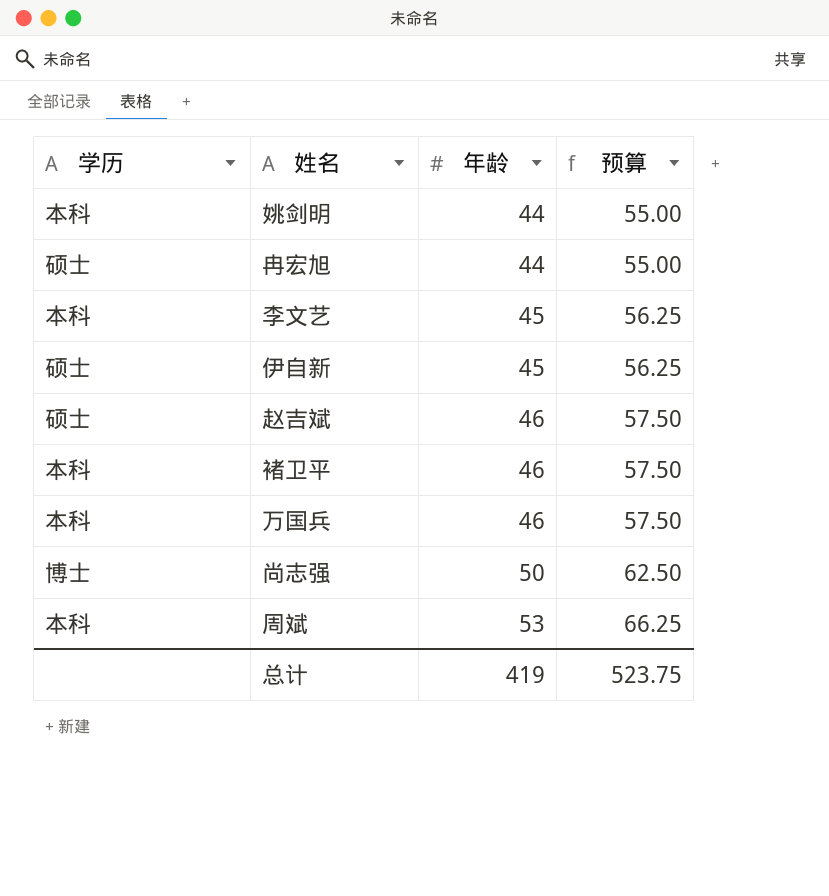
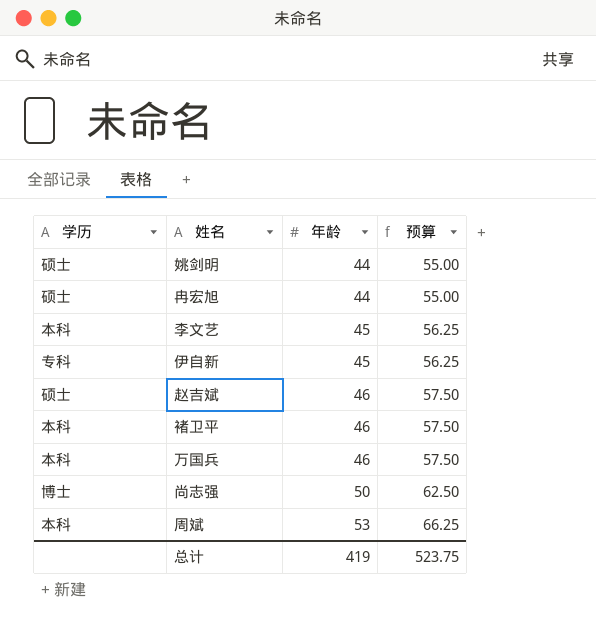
姚剑明 | 学历: 本科 -> 硕士
伊自新 | 学历: 硕士 -> 专科

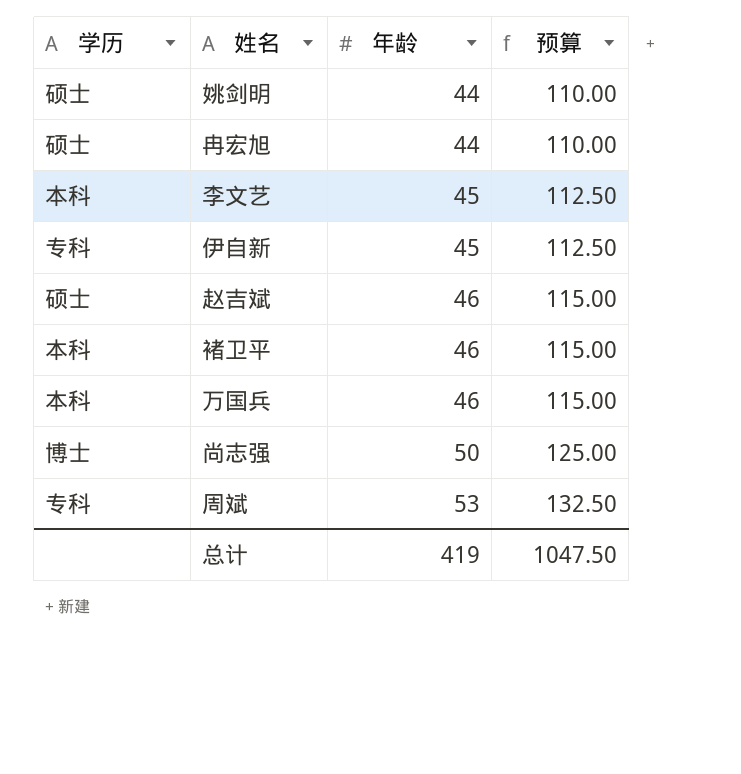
column 预算 | formula: [年龄] * 1.25 -> [年龄] * 2.5
周斌 | 学历: 本科 -> 专科
总计 | 预算: 523.75 -> 1047.50

